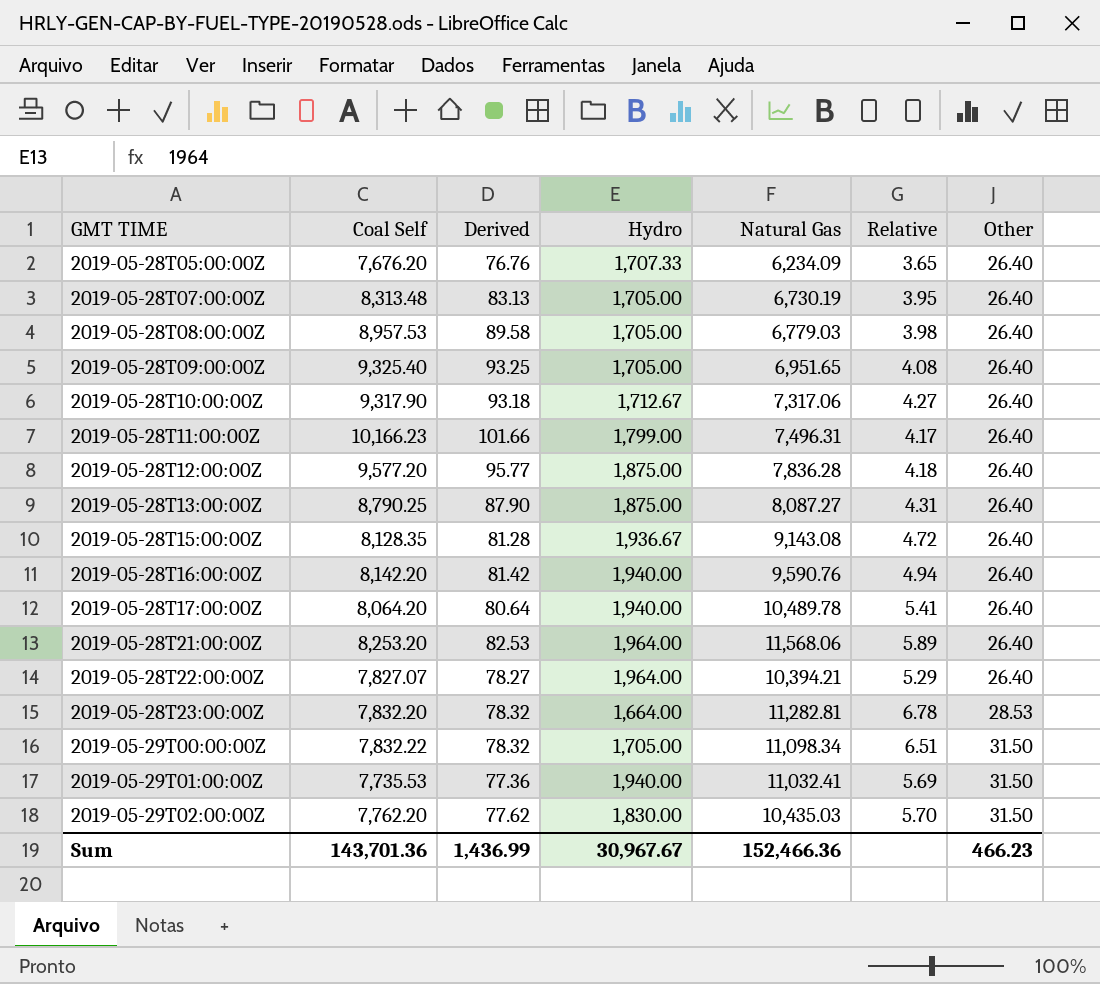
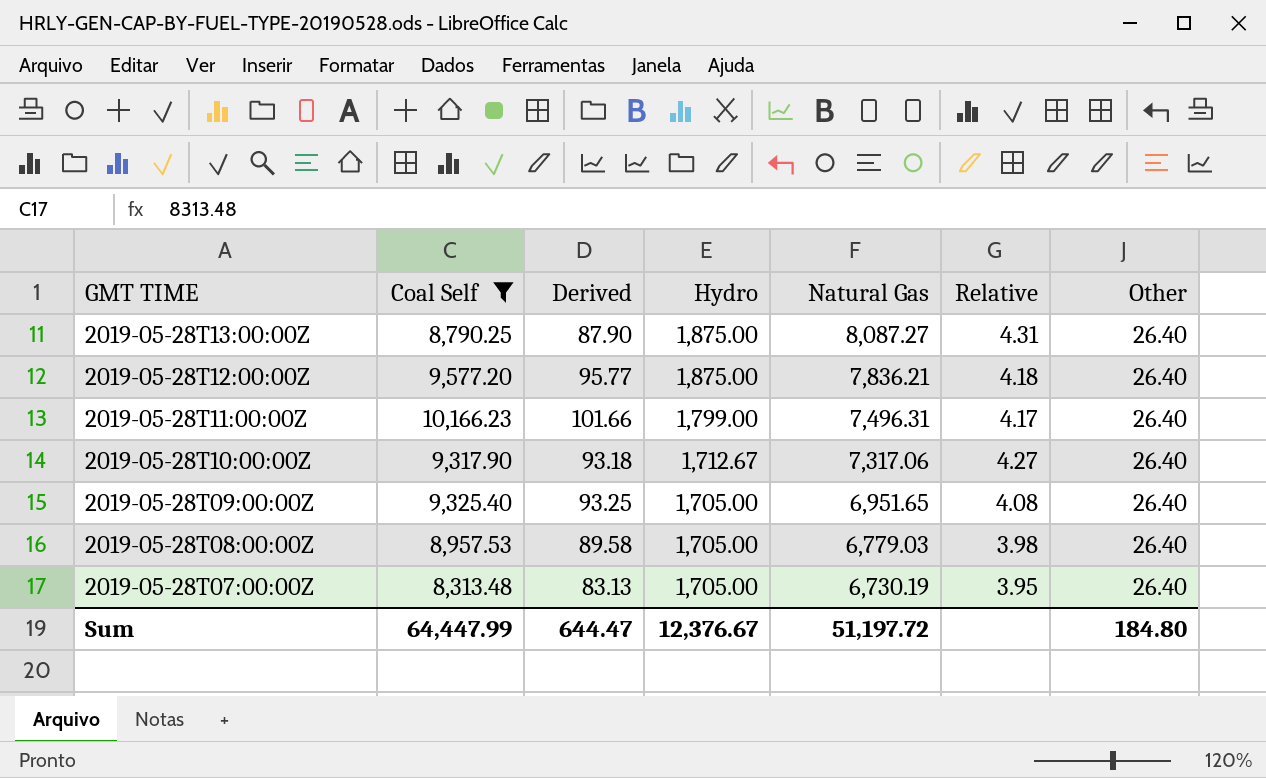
filter: none -> Coal Self >= 8,313.48
row order: GMT TIME ascending -> GMT TIME descending
2019-05-28T12:00:00Z | Natural Gas: 7,836.28 -> 7,836.21
Sum | Coal Self: 143,701.36 -> 64,447.99
Sum | Derived: 1,436.99 -> 644.47
Sum | Hydro: 30,967.67 -> 12,376.67
Sum | Natural Gas: 152,466.36 -> 51,197.72
Sum | Other: 466.23 -> 184.80

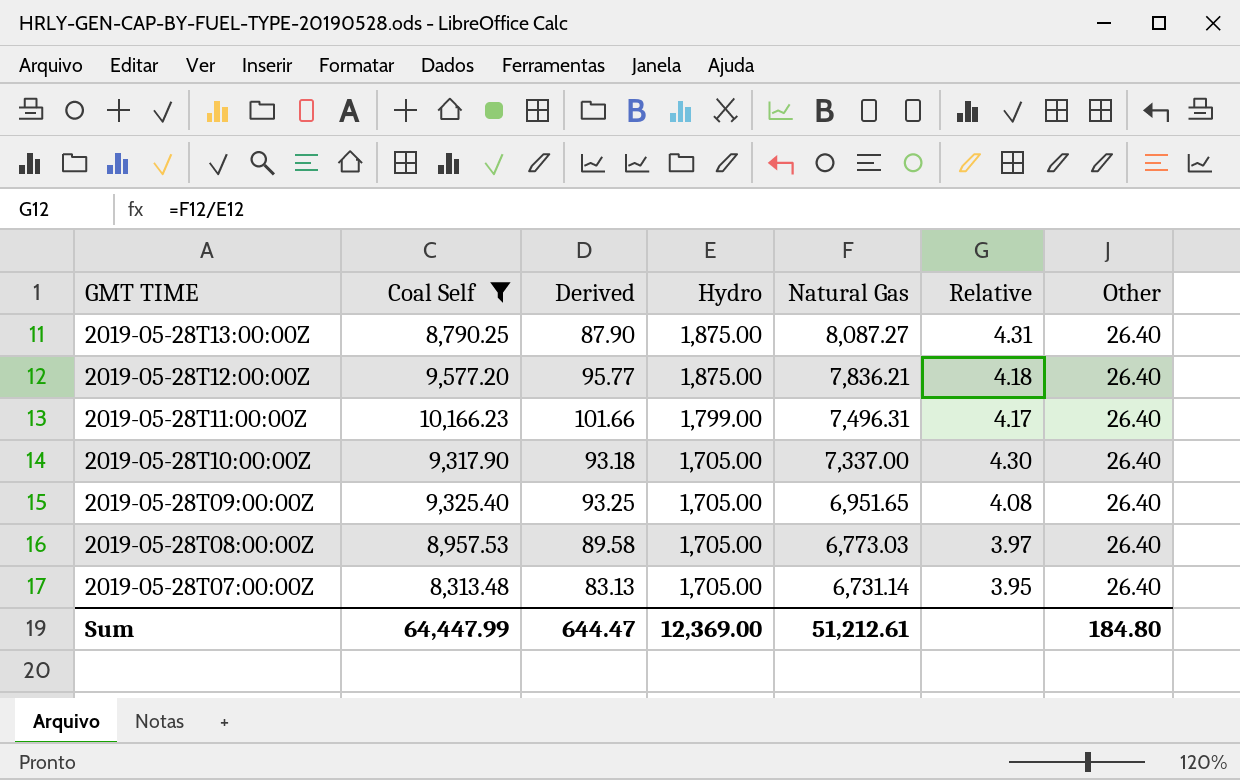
2019-05-28T10:00:00Z | Hydro: 1,712.67 -> 1,705.00
2019-05-28T10:00:00Z | Natural Gas: 7,317.06 -> 7,337.00
2019-05-28T10:00:00Z | Relative: 4.27 -> 4.30
2019-05-28T08:00:00Z | Natural Gas: 6,779.03 -> 6,773.03
2019-05-28T08:00:00Z | Relative: 3.98 -> 3.97
2019-05-28T07:00:00Z | Natural Gas: 6,730.19 -> 6,731.14
Sum | Hydro: 12,376.67 -> 12,369.00
Sum | Natural Gas: 51,197.72 -> 51,212.61

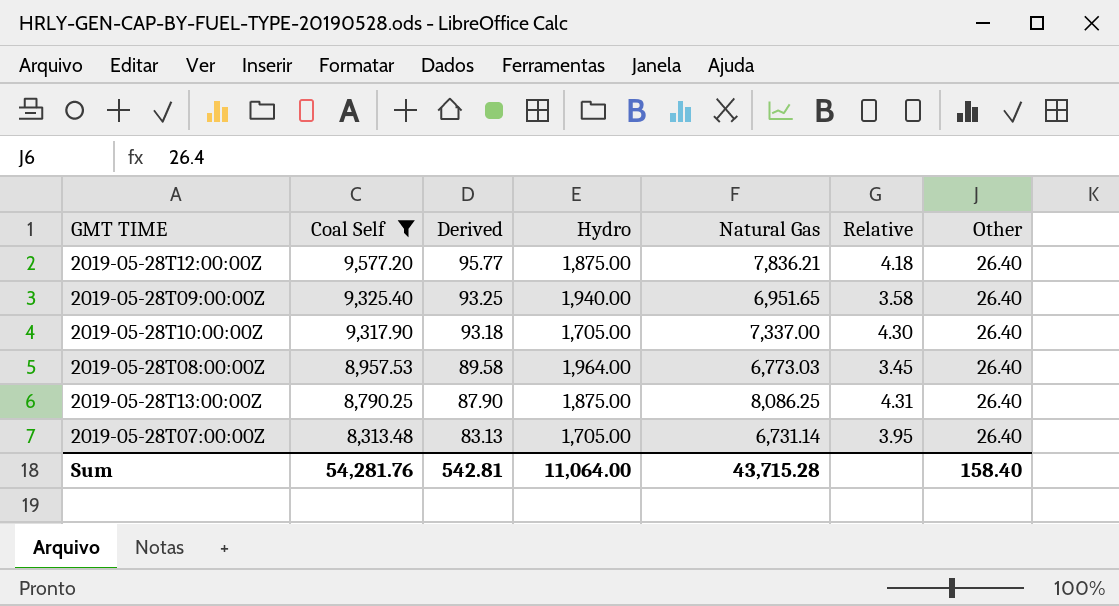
row order: GMT TIME descending -> Coal Self descending
row 2019-05-28T11:00:00Z: 10,166.23 | 101.66 | 1,799.00 | 7,496.31 | 4.17 | 26.40 -> none
2019-05-28T09:00:00Z | Hydro: 1,705.00 -> 1,940.00
2019-05-28T09:00:00Z | Relative: 4.08 -> 3.58
2019-05-28T08:00:00Z | Hydro: 1,705.00 -> 1,964.00
2019-05-28T08:00:00Z | Relative: 3.97 -> 3.45
2019-05-28T13:00:00Z | Natural Gas: 8,087.27 -> 8,086.25
Sum | Coal Self: 64,447.99 -> 54,281.76
Sum | Derived: 644.47 -> 542.81
Sum | Hydro: 12,369.00 -> 11,064.00
Sum | Natural Gas: 51,212.61 -> 43,715.28
Sum | Other: 184.80 -> 158.40

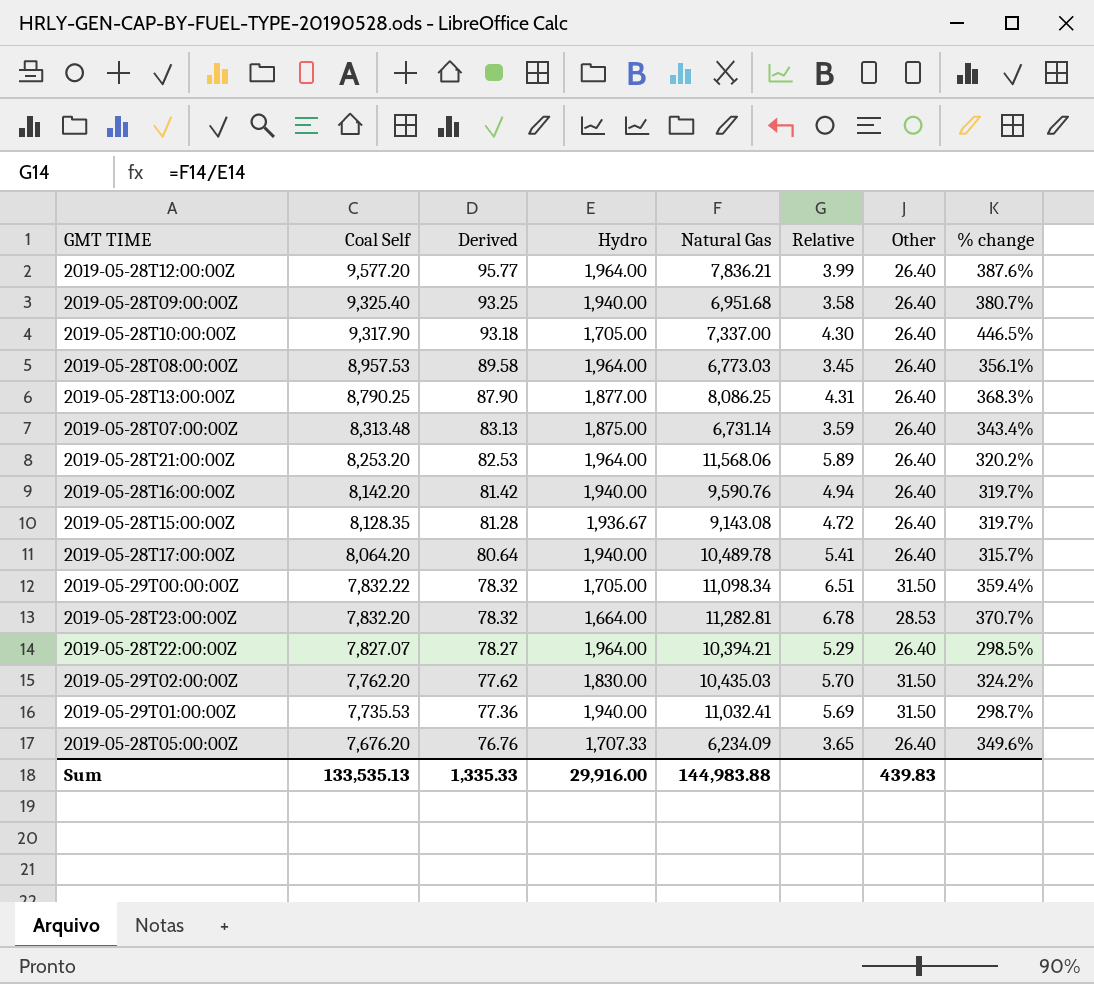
filter: Coal Self >= 8,313.48 -> none
column % change | formula: none -> ([Coal Self] - [Hydro]) / [Hydro]
2019-05-28T12:00:00Z | Hydro: 1,875.00 -> 1,964.00
2019-05-28T12:00:00Z | Relative: 4.18 -> 3.99
2019-05-28T09:00:00Z | Natural Gas: 6,951.65 -> 6,951.68
2019-05-28T13:00:00Z | Hydro: 1,875.00 -> 1,877.00
2019-05-28T07:00:00Z | Hydro: 1,705.00 -> 1,875.00
2019-05-28T07:00:00Z | Relative: 3.95 -> 3.59
Sum | Coal Self: 54,281.76 -> 133,535.13
Sum | Derived: 542.81 -> 1,335.33
Sum | Hydro: 11,064.00 -> 29,916.00
Sum | Natural Gas: 43,715.28 -> 144,983.88
Sum | Other: 158.40 -> 439.83

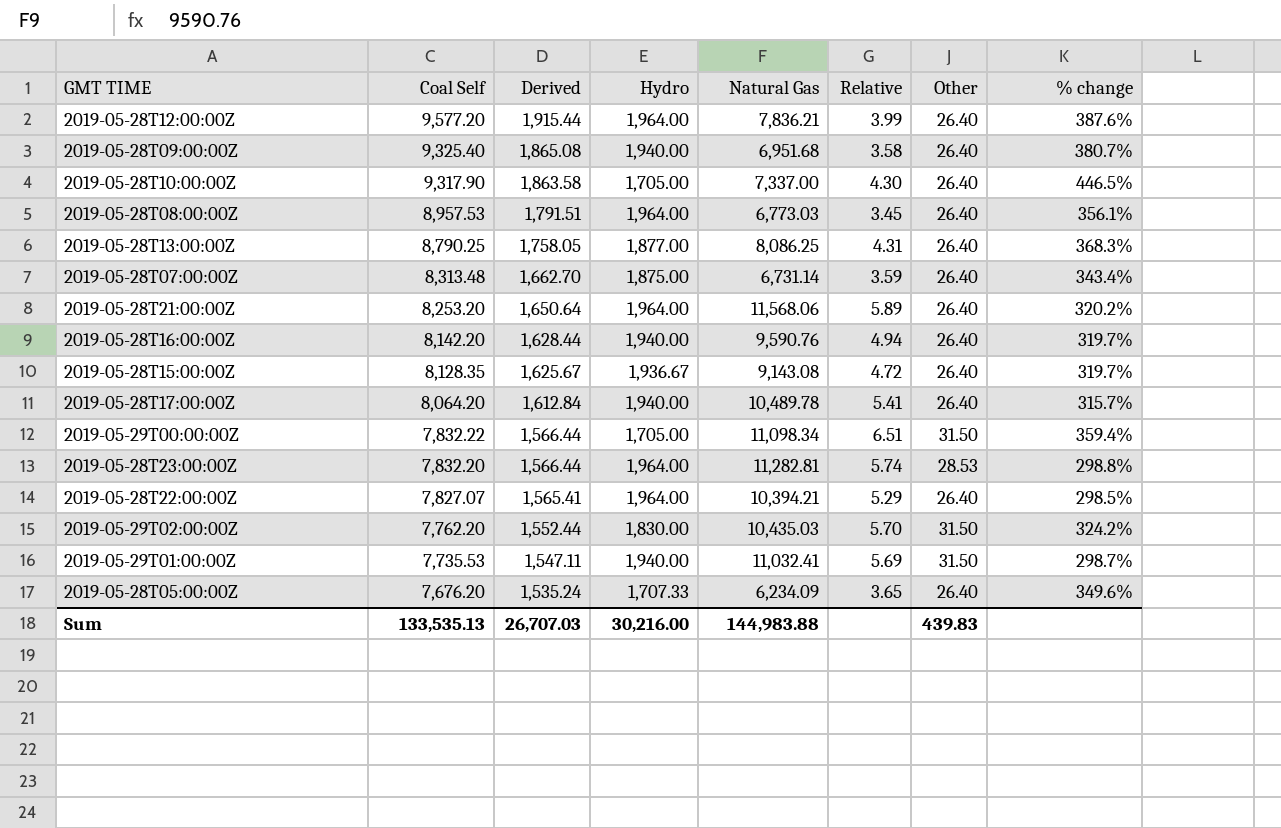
column Derived | formula: [Coal Self] * 0.01 -> [Coal Self] * 0.2
2019-05-28T23:00:00Z | Hydro: 1,664.00 -> 1,964.00
2019-05-28T23:00:00Z | Relative: 6.78 -> 5.74
2019-05-28T23:00:00Z | % change: 370.7% -> 298.8%
Sum | Derived: 1,335.33 -> 26,707.03
Sum | Hydro: 29,916.00 -> 30,216.00

